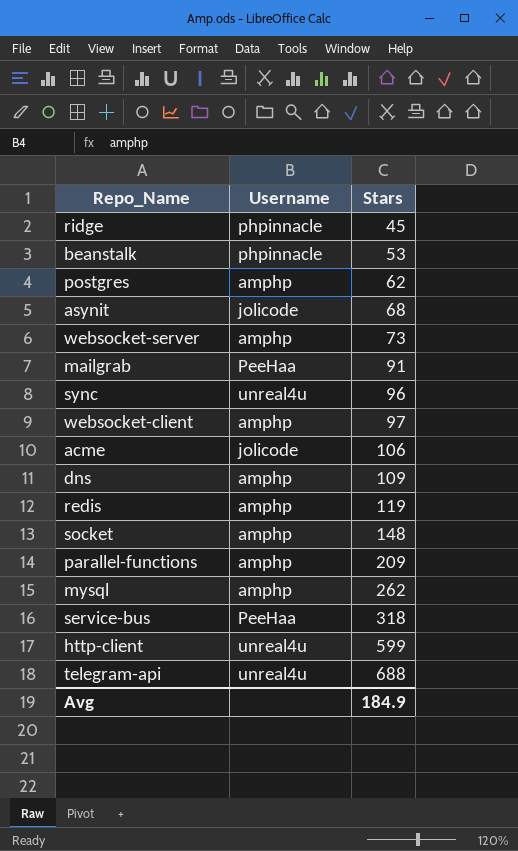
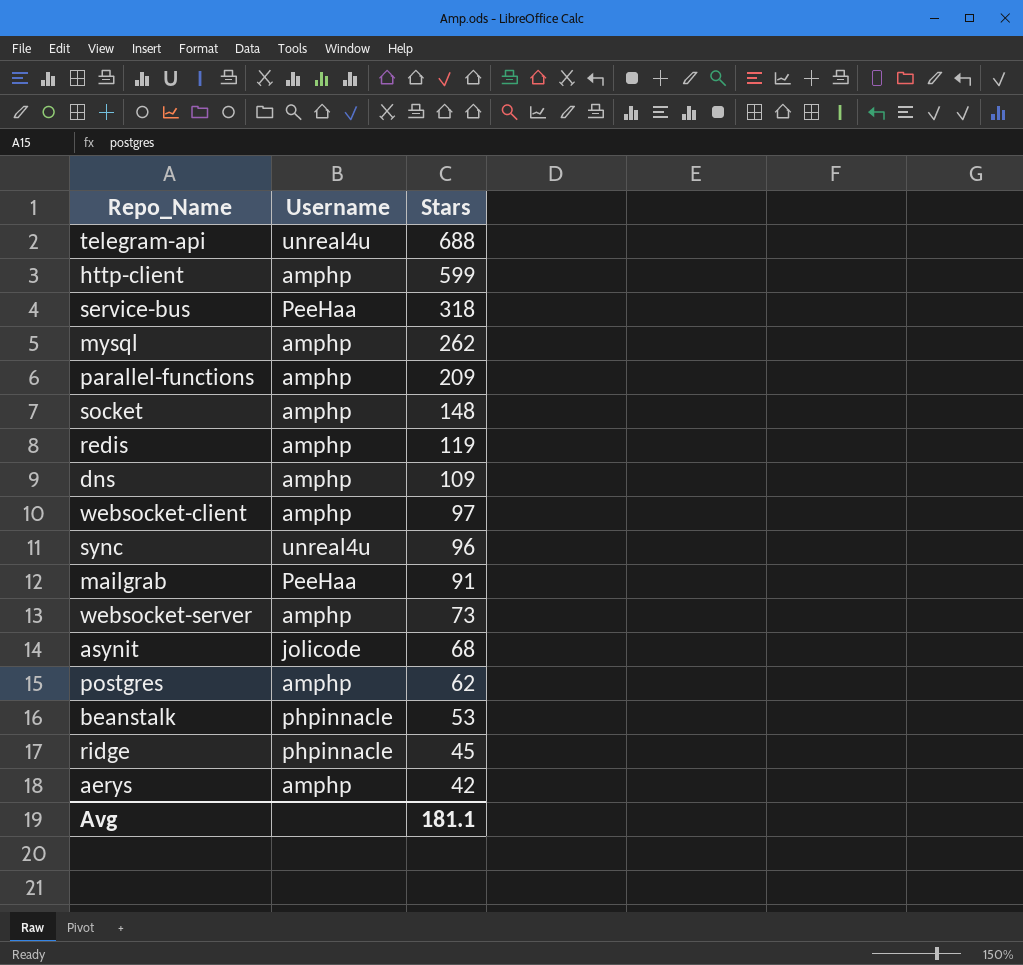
row order: Stars ascending -> Stars descending
row acme: jolicode | 106 -> none
http-client | Username: unreal4u -> amphp
row aerys: none -> amphp | 42
Avg | Stars: 184.9 -> 181.1

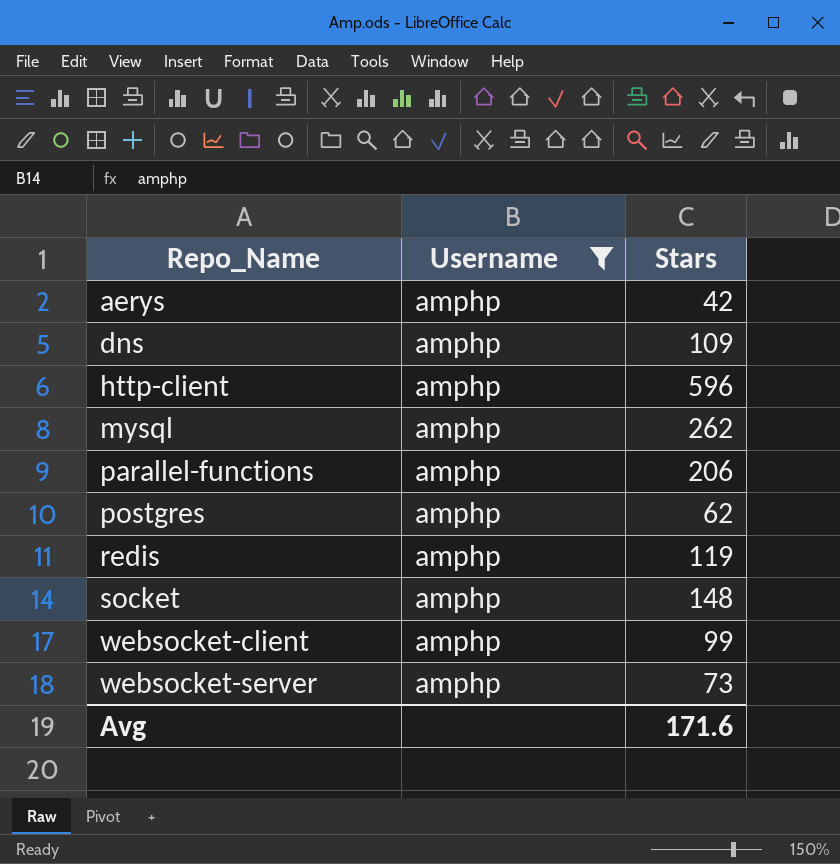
filter: none -> Username = amphp
row order: Stars descending -> Repo_Name ascending
http-client | Stars: 599 -> 596
parallel-functions | Stars: 209 -> 206
websocket-client | Stars: 97 -> 99
Avg | Stars: 181.1 -> 171.6

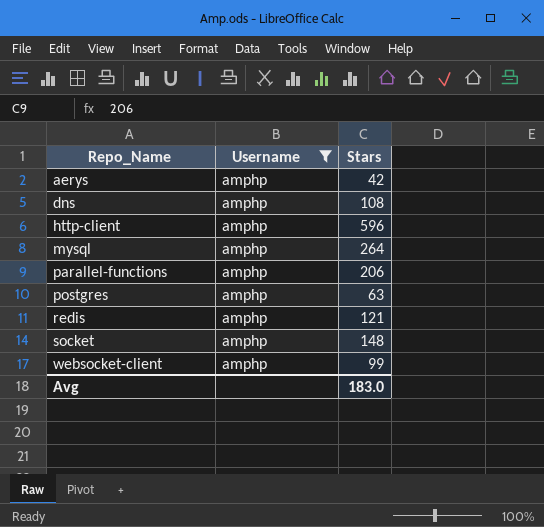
row websocket-server: amphp | 73 -> none
dns | Stars: 109 -> 108
mysql | Stars: 262 -> 264
postgres | Stars: 62 -> 63
redis | Stars: 119 -> 121
Avg | Stars: 171.6 -> 183.0

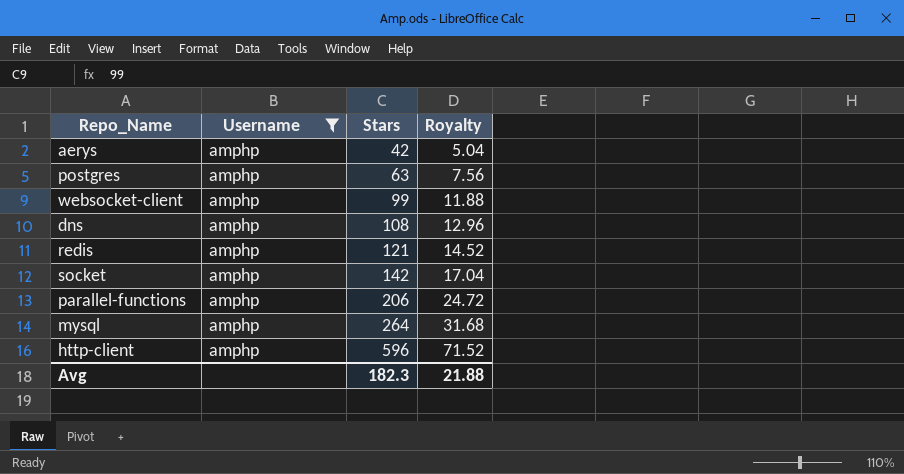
row order: Repo_Name ascending -> Stars ascending
column Royalty | formula: none -> [Stars] * 0.12
socket | Stars: 148 -> 142
Avg | Stars: 183.0 -> 182.3

